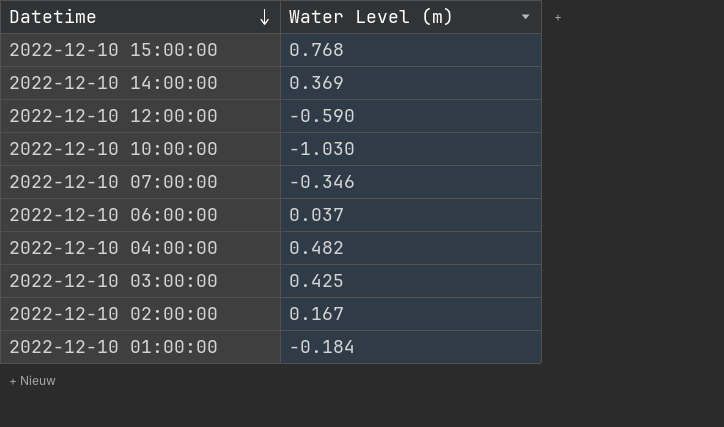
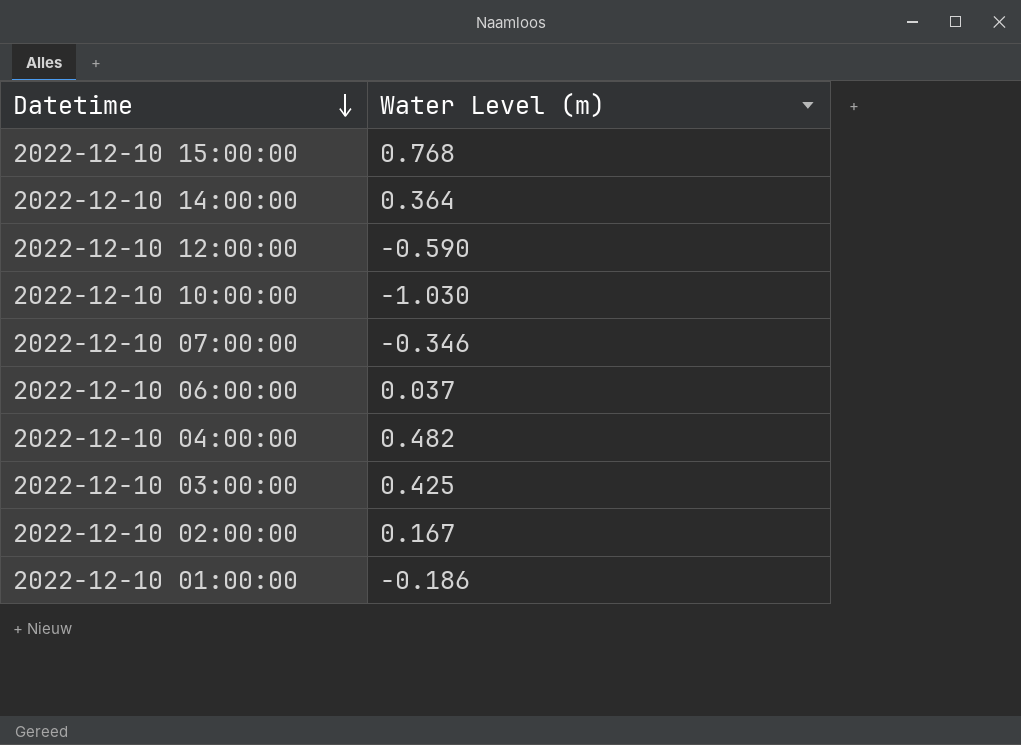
2022-12-10 14:00:00 | Water Level (m): 0.369 -> 0.364
2022-12-10 01:00:00 | Water Level (m): -0.184 -> -0.186

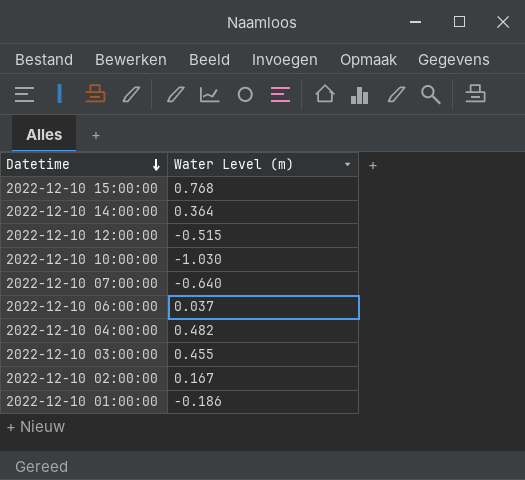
2022-12-10 12:00:00 | Water Level (m): -0.590 -> -0.515
2022-12-10 07:00:00 | Water Level (m): -0.346 -> -0.640
2022-12-10 03:00:00 | Water Level (m): 0.425 -> 0.455

